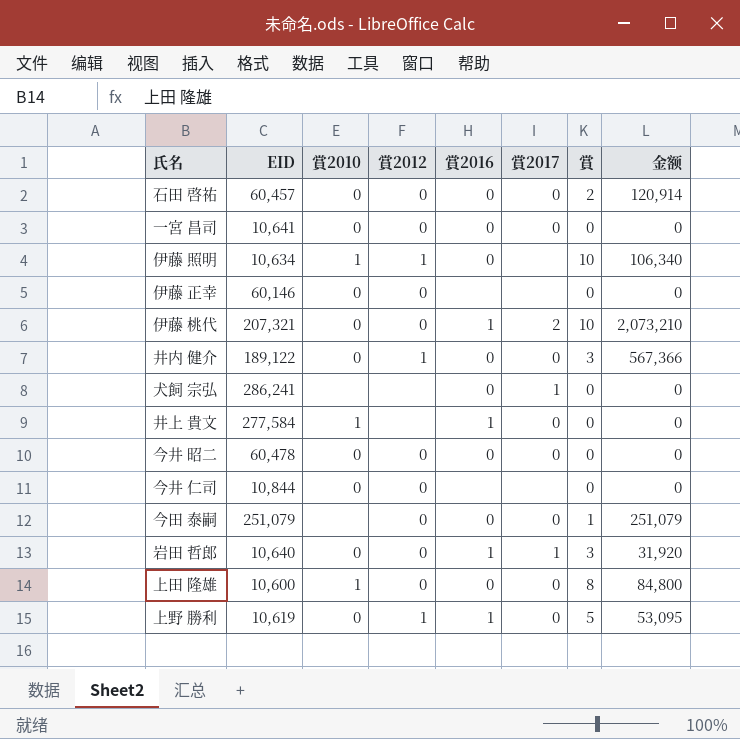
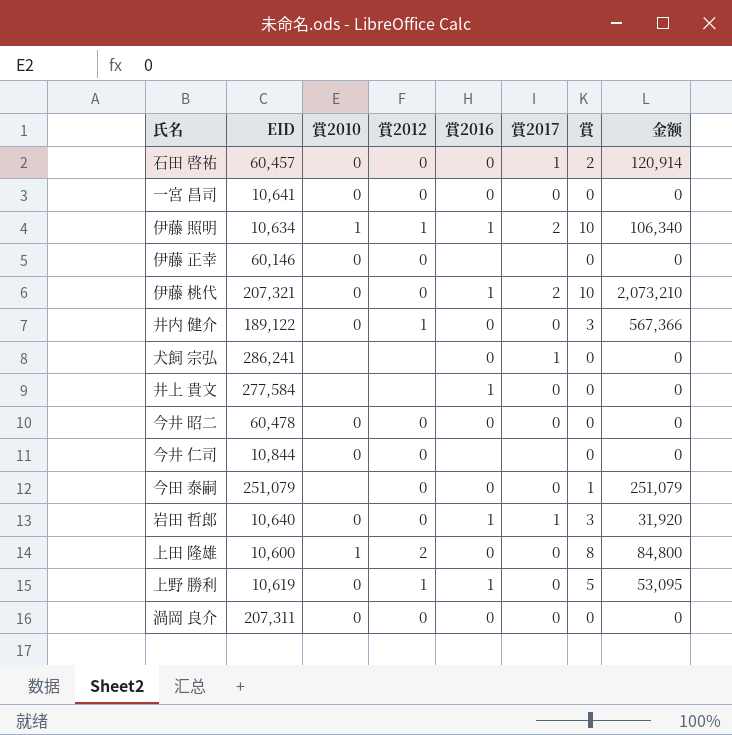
石田 啓祐 | 賞2017: 0 -> 1
伊藤 照明 | 賞2016: 0 -> 1
伊藤 照明 | 賞2017: none -> 2
井上 貴文 | 賞2010: 1 -> none
上田 隆雄 | 賞2012: 0 -> 2
row 渦岡 良介: none -> 207,311 | 0 | 0 | 0 | 0 | 0 | 0

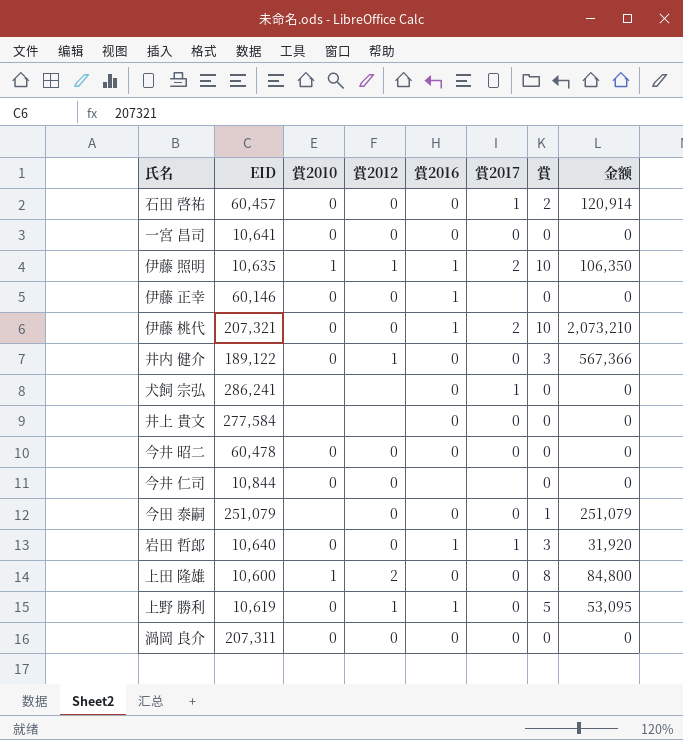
伊藤 照明 | EID: 10,634 -> 10,635
伊藤 照明 | 金额: 106,340 -> 106,350
伊藤 正幸 | 賞2016: none -> 1
井上 貴文 | 賞2016: 1 -> 0

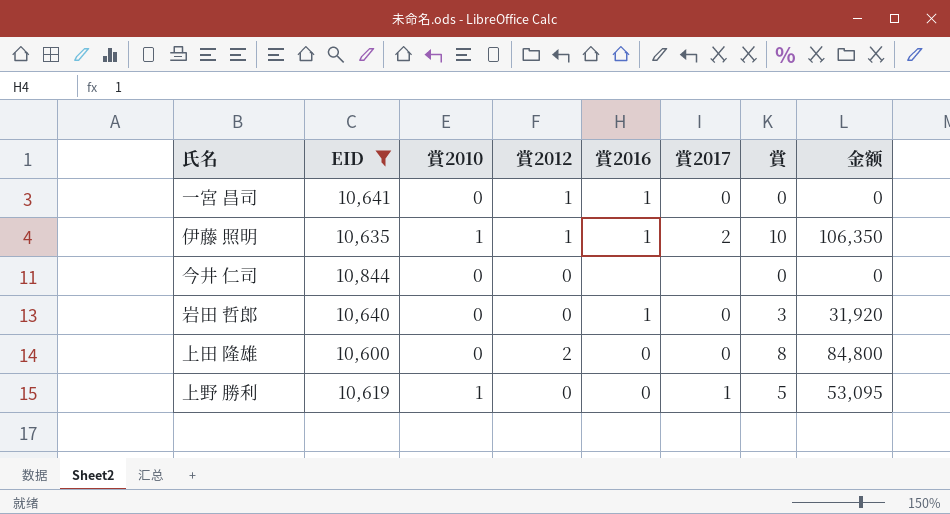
filter: none -> EID <= 10,844
一宮 昌司 | 賞2012: 0 -> 1
一宮 昌司 | 賞2016: 0 -> 1
岩田 哲郎 | 賞2017: 1 -> 0
上田 隆雄 | 賞2010: 1 -> 0
上野 勝利 | 賞2010: 0 -> 1
上野 勝利 | 賞2012: 1 -> 0
上野 勝利 | 賞2016: 1 -> 0
上野 勝利 | 賞2017: 0 -> 1

